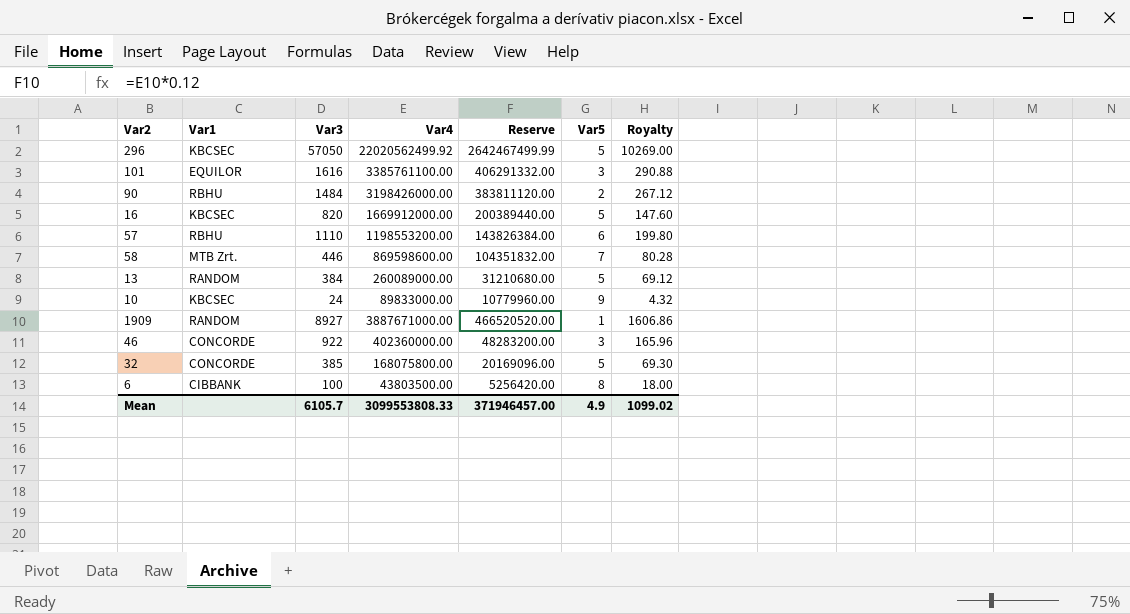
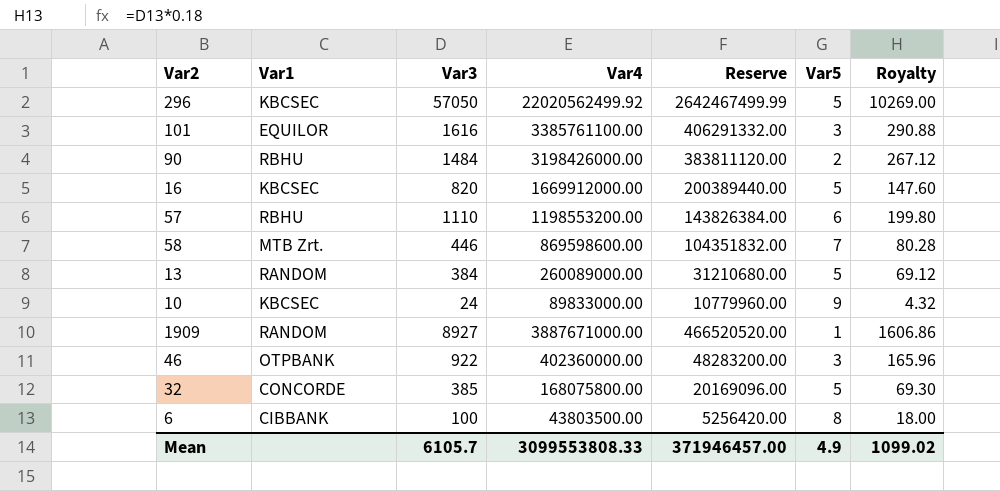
46 | Var1: CONCORDE -> OTPBANK

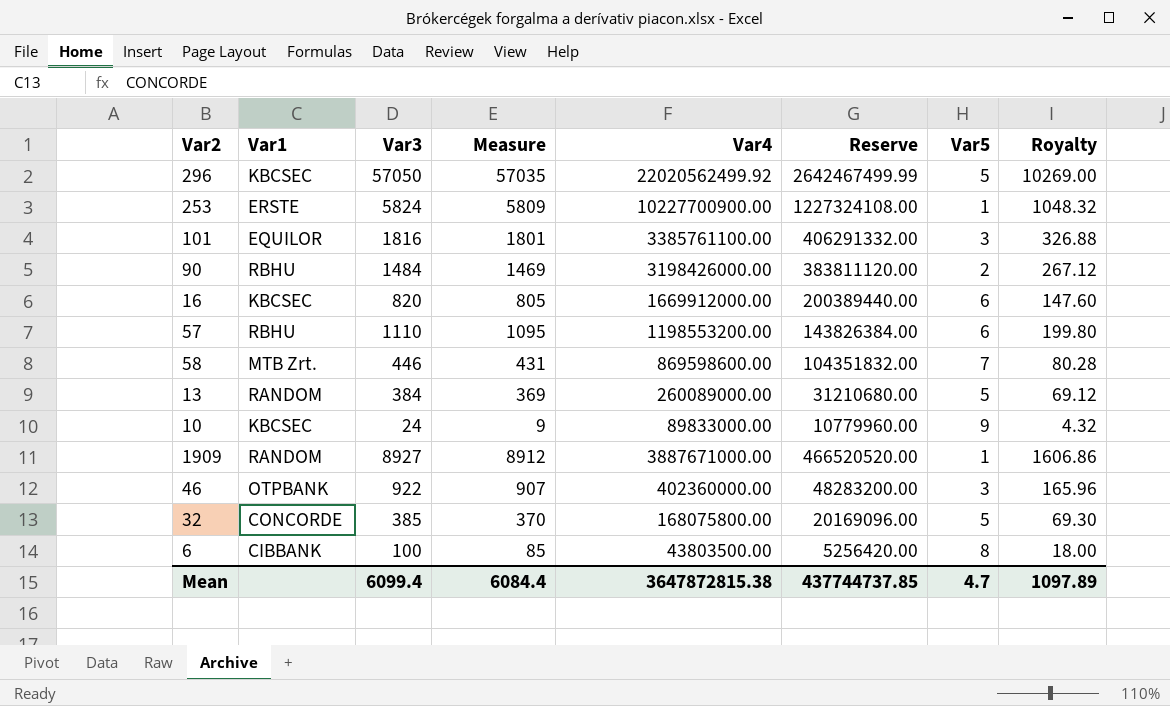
column Measure | formula: none -> [Var3] - 15
row 253: none -> ERSTE | 5824 | 5809 | 10227700900.00 | 1227324108.00 | 1 | 1048.32
101 | Var3: 1616 -> 1816
101 | Royalty: 290.88 -> 326.88
16 | Var5: 5 -> 6
Mean | Var3: 6105.7 -> 6099.4
Mean | Var4: 3099553808.33 -> 3647872815.38
Mean | Reserve: 371946457.00 -> 437744737.85
Mean | Var5: 4.9 -> 4.7
Mean | Royalty: 1099.02 -> 1097.89

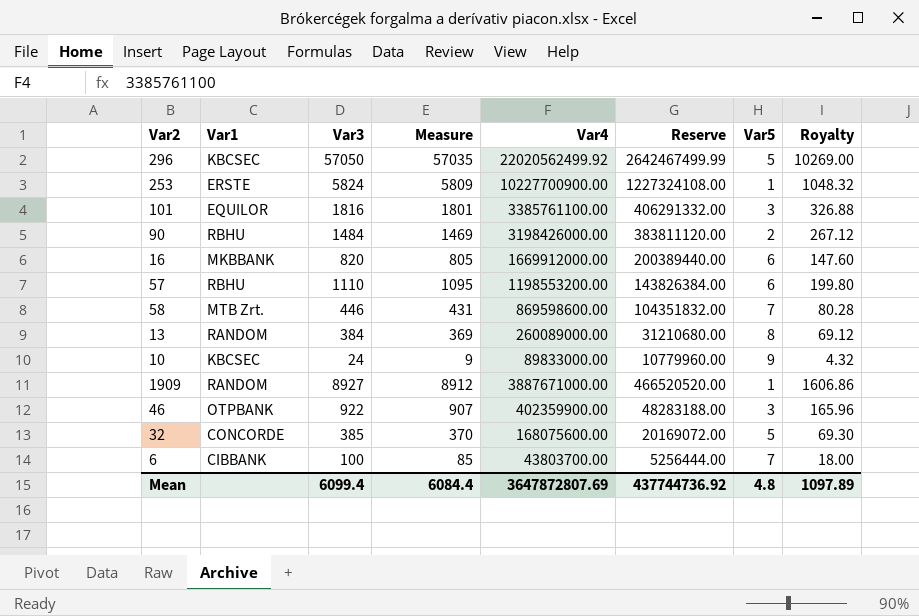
16 | Var1: KBCSEC -> MKBBANK
13 | Var5: 5 -> 8
46 | Var4: 402360000.00 -> 402359900.00
46 | Reserve: 48283200.00 -> 48283188.00
32 | Var4: 168075800.00 -> 168075600.00
32 | Reserve: 20169096.00 -> 20169072.00
6 | Var4: 43803500.00 -> 43803700.00
6 | Reserve: 5256420.00 -> 5256444.00
6 | Var5: 8 -> 7
Mean | Var4: 3647872815.38 -> 3647872807.69
Mean | Reserve: 437744737.85 -> 437744736.92
Mean | Var5: 4.7 -> 4.8

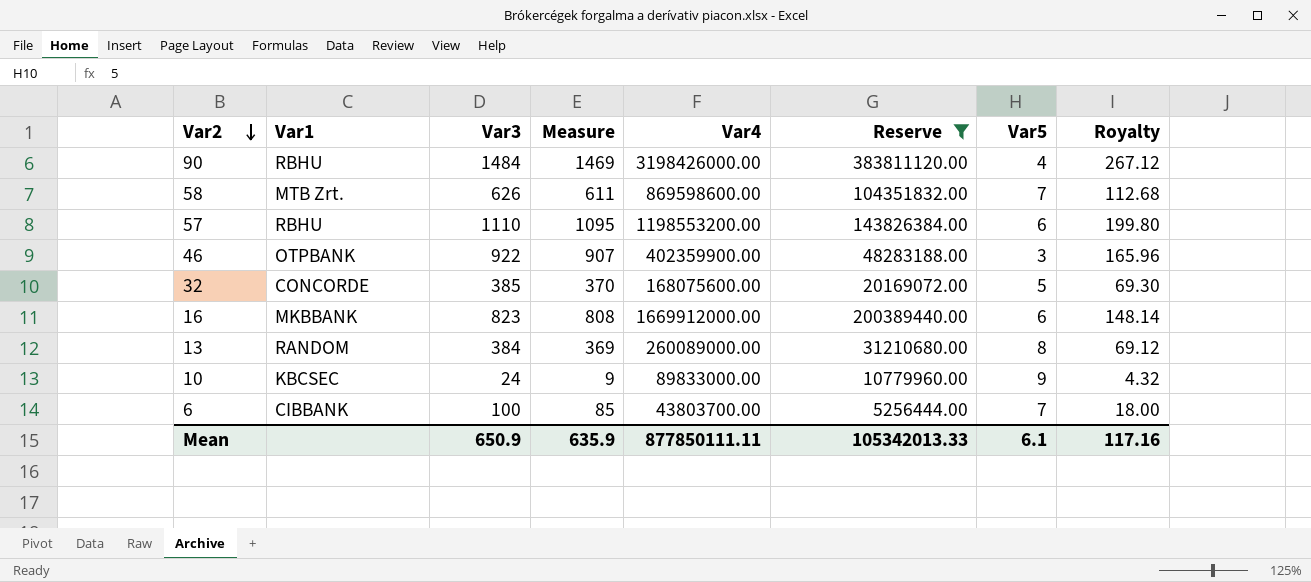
filter: none -> Reserve <= 383811120.00
row order: none -> Var2 descending
90 | Var5: 2 -> 4
58 | Var3: 446 -> 626
58 | Measure: 431 -> 611
58 | Royalty: 80.28 -> 112.68
16 | Var3: 820 -> 823
16 | Measure: 805 -> 808
16 | Royalty: 147.60 -> 148.14
Mean | Var3: 6099.4 -> 650.9
Mean | Measure: 6084.4 -> 635.9
Mean | Var4: 3647872807.69 -> 877850111.11
Mean | Reserve: 437744736.92 -> 105342013.33
Mean | Var5: 4.8 -> 6.1
Mean | Royalty: 1097.89 -> 117.16

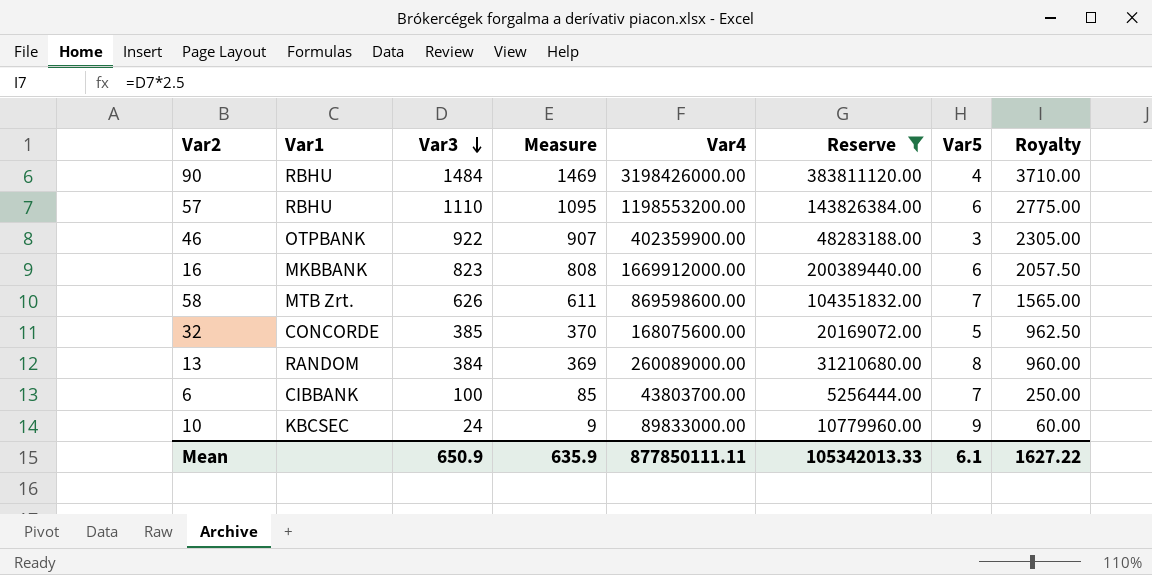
row order: Var2 descending -> Var3 descending
column Royalty | formula: [Var3] * 0.18 -> [Var3] * 2.5
Mean | Royalty: 117.16 -> 1627.22

